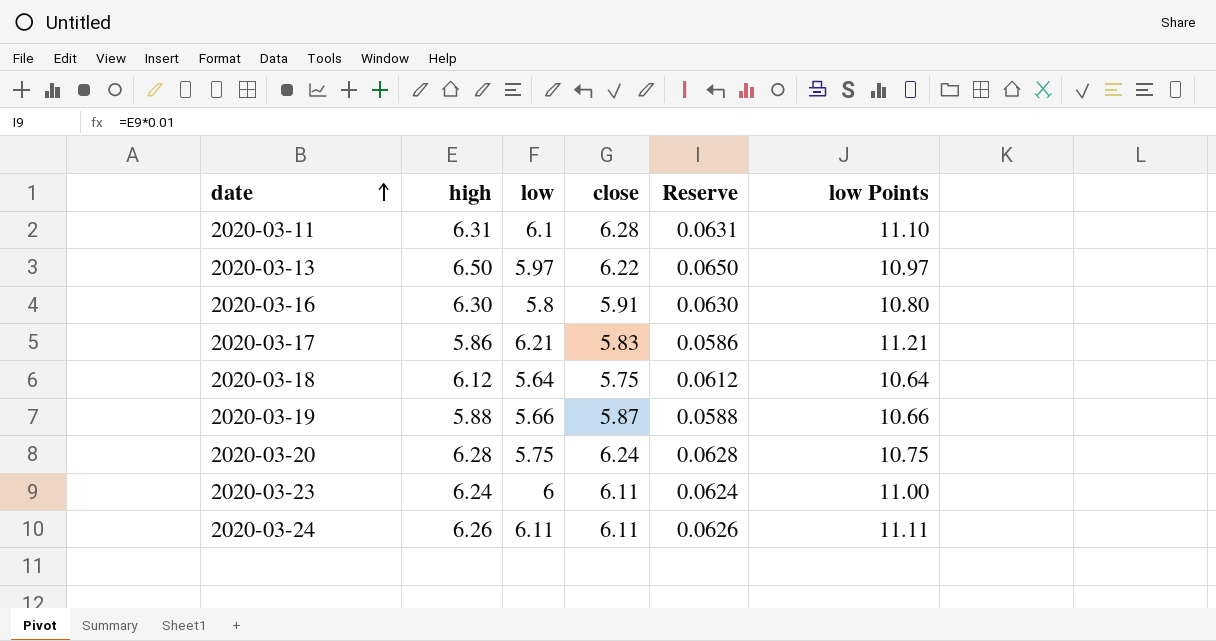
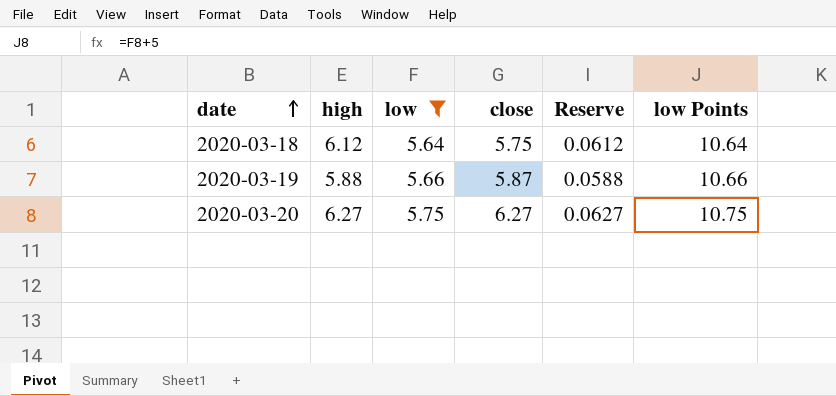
filter: none -> low <= 5.75
2020-03-20 | high: 6.28 -> 6.27
2020-03-20 | close: 6.24 -> 6.27
2020-03-20 | Reserve: 0.0628 -> 0.0627

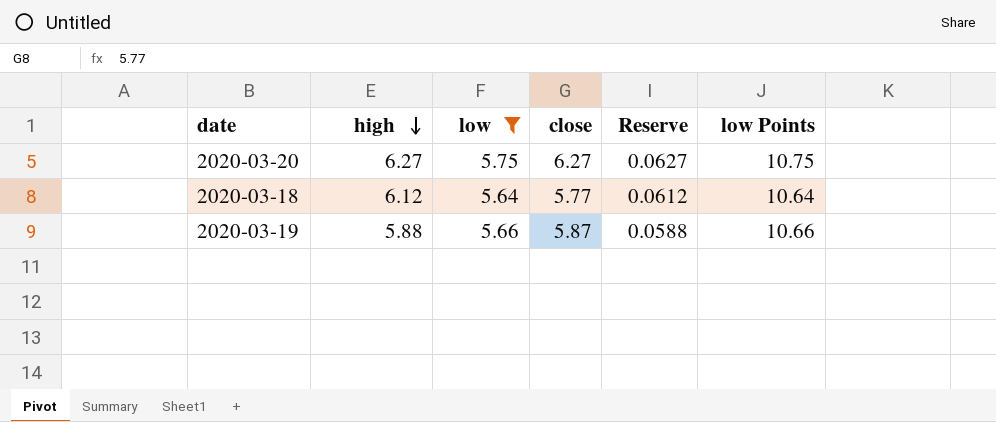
row order: date ascending -> high descending
2020-03-18 | close: 5.75 -> 5.77

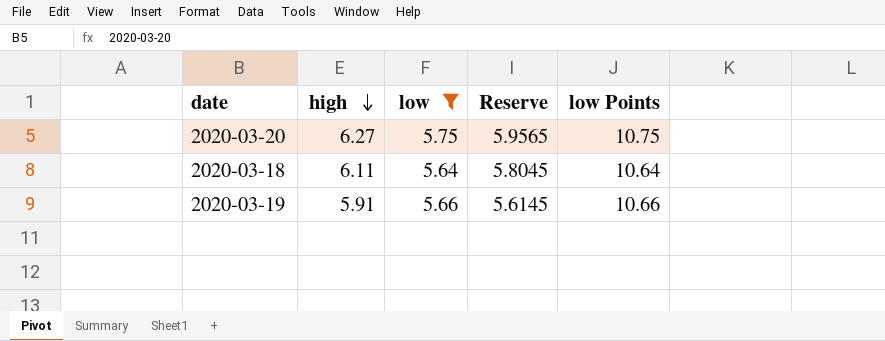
column close | position: 4 -> none
column Reserve | formula: [high] * 0.01 -> [high] * 0.95
2020-03-18 | high: 6.12 -> 6.11
2020-03-19 | high: 5.88 -> 5.91

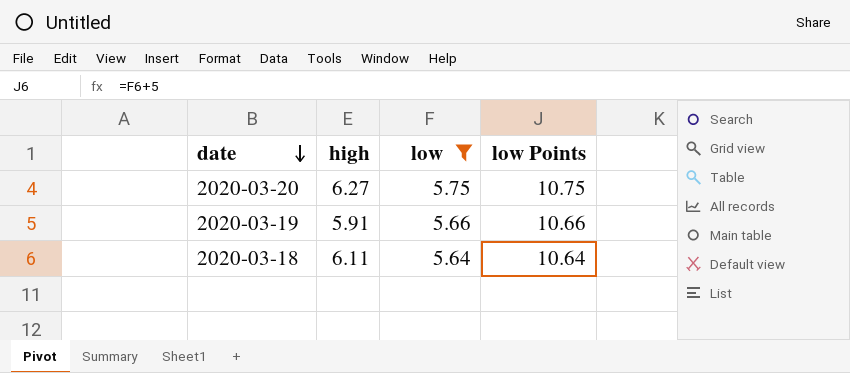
row order: high descending -> date descending
column Reserve | formula: [high] * 0.95 -> none

